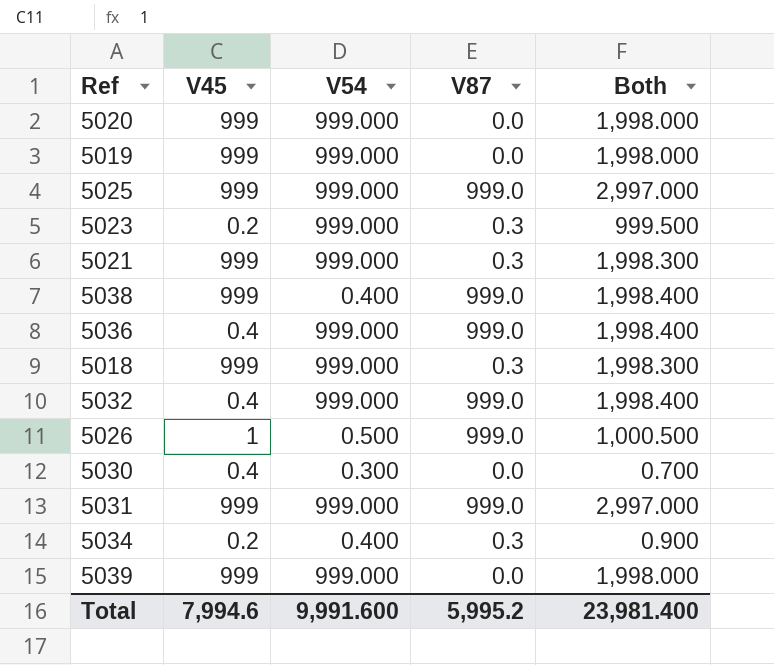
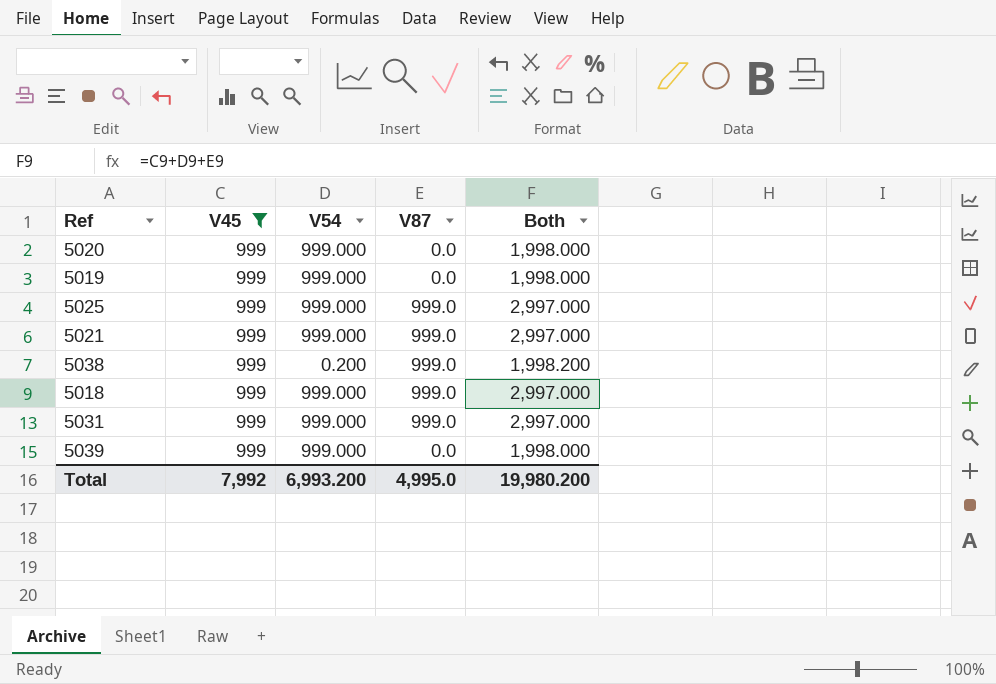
filter: none -> V45 = 999
5021 | V87: 0.3 -> 999.0
5021 | Both: 1,998.300 -> 2,997.000
5038 | V54: 0.400 -> 0.200
5038 | Both: 1,998.400 -> 1,998.200
5018 | V87: 0.3 -> 999.0
5018 | Both: 1,998.300 -> 2,997.000
Total | V45: 7,994.6 -> 7,992
Total | V54: 9,991.600 -> 6,993.200
Total | V87: 5,995.2 -> 4,995.0
Total | Both: 23,981.400 -> 19,980.200

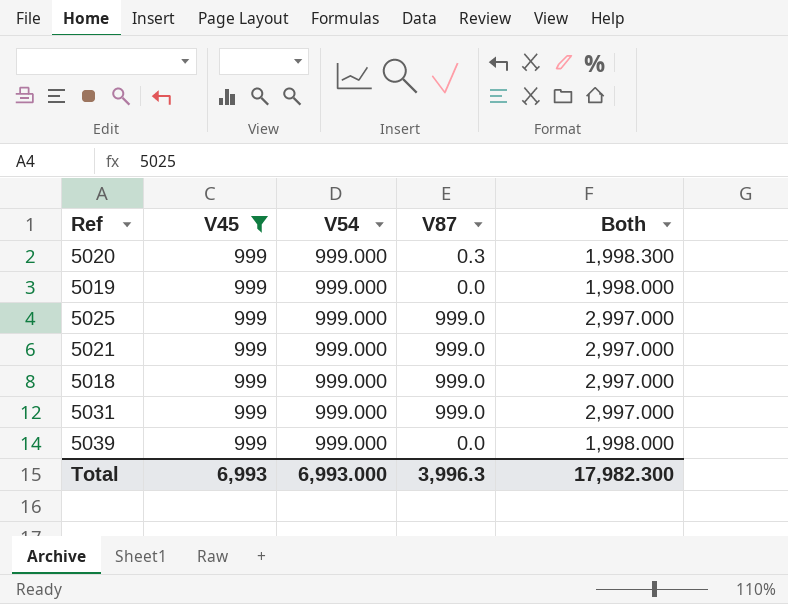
row 5038: 999 | 0.200 | 999.0 | 1,998.200 -> none
5020 | V87: 0.0 -> 0.3
5020 | Both: 1,998.000 -> 1,998.300
Total | V45: 7,992 -> 6,993
Total | V54: 6,993.200 -> 6,993.000
Total | V87: 4,995.0 -> 3,996.3
Total | Both: 19,980.200 -> 17,982.300

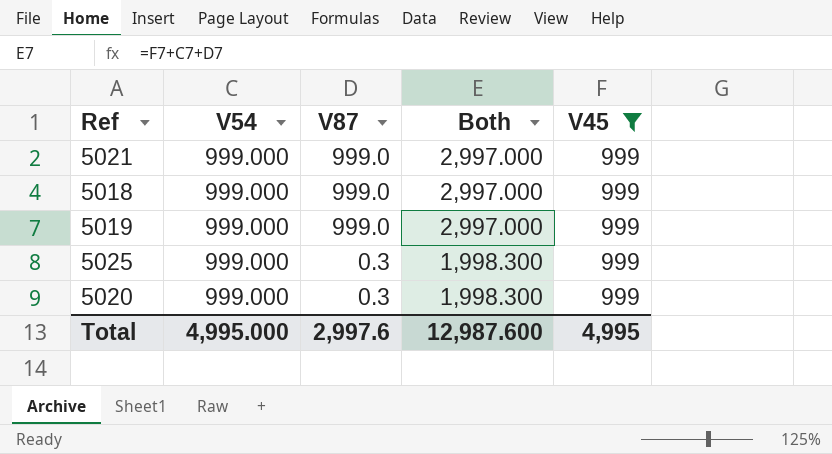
row order: none -> V87 descending
column V45 | position: 2 -> 5
row 5031: 999 | 999.000 | 999.0 | 2,997.000 -> none
row 5039: 999 | 999.000 | 0.0 | 1,998.000 -> none
5019 | V87: 0.0 -> 999.0
5019 | Both: 1,998.000 -> 2,997.000
5025 | V87: 999.0 -> 0.3
5025 | Both: 2,997.000 -> 1,998.300
Total | V54: 6,993.000 -> 4,995.000
Total | V87: 3,996.3 -> 2,997.6
Total | Both: 17,982.300 -> 12,987.600
Total | V45: 6,993 -> 4,995

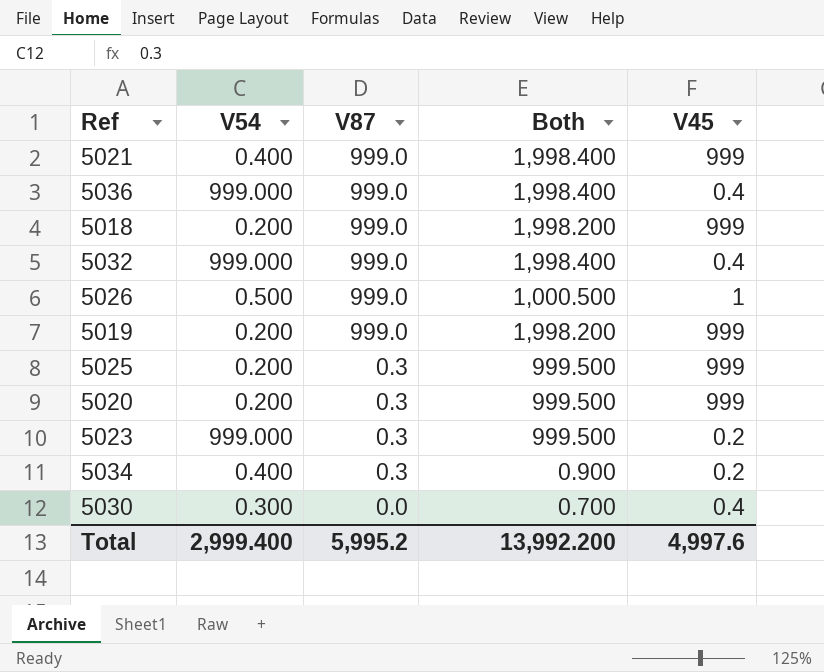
filter: V45 = 999 -> none
5021 | V54: 999.000 -> 0.400
5021 | Both: 2,997.000 -> 1,998.400
5018 | V54: 999.000 -> 0.200
5018 | Both: 2,997.000 -> 1,998.200
5019 | V54: 999.000 -> 0.200
5019 | Both: 2,997.000 -> 1,998.200
5025 | V54: 999.000 -> 0.200
5025 | Both: 1,998.300 -> 999.500
5020 | V54: 999.000 -> 0.200
5020 | Both: 1,998.300 -> 999.500
Total | V54: 4,995.000 -> 2,999.400
Total | V87: 2,997.6 -> 5,995.2
Total | Both: 12,987.600 -> 13,992.200
Total | V45: 4,995 -> 4,997.6

